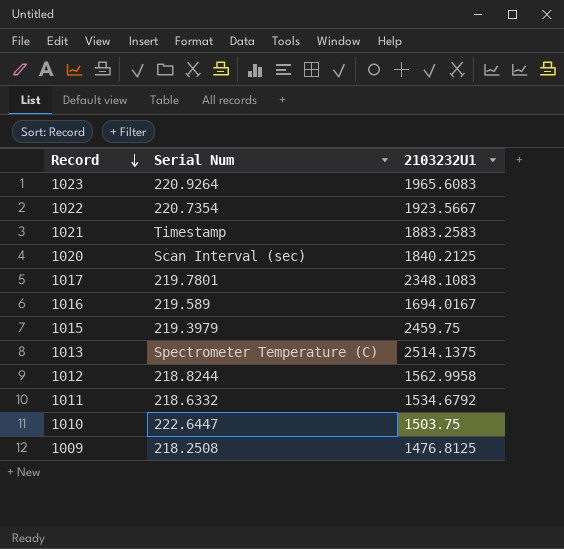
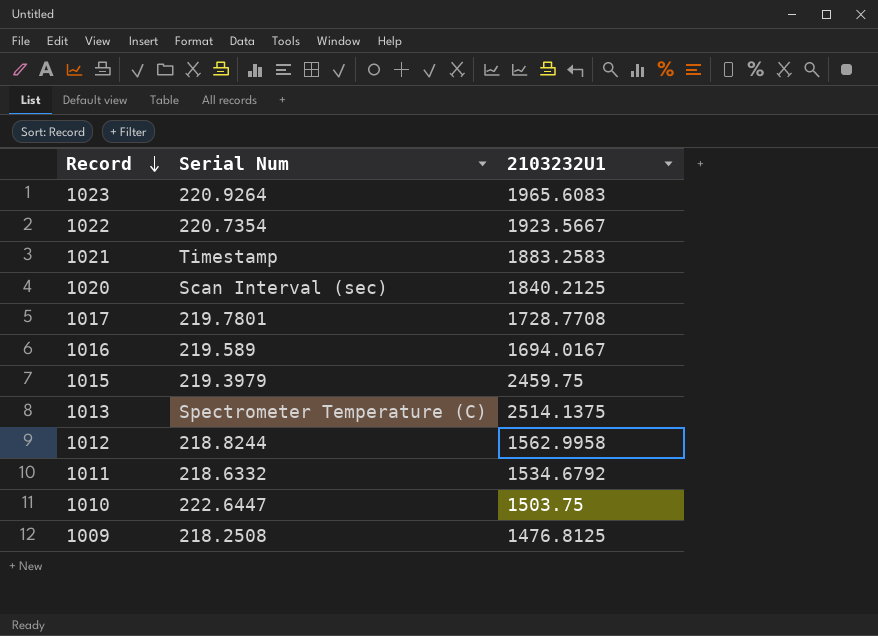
1017 | 2103232U1: 2348.1083 -> 1728.7708

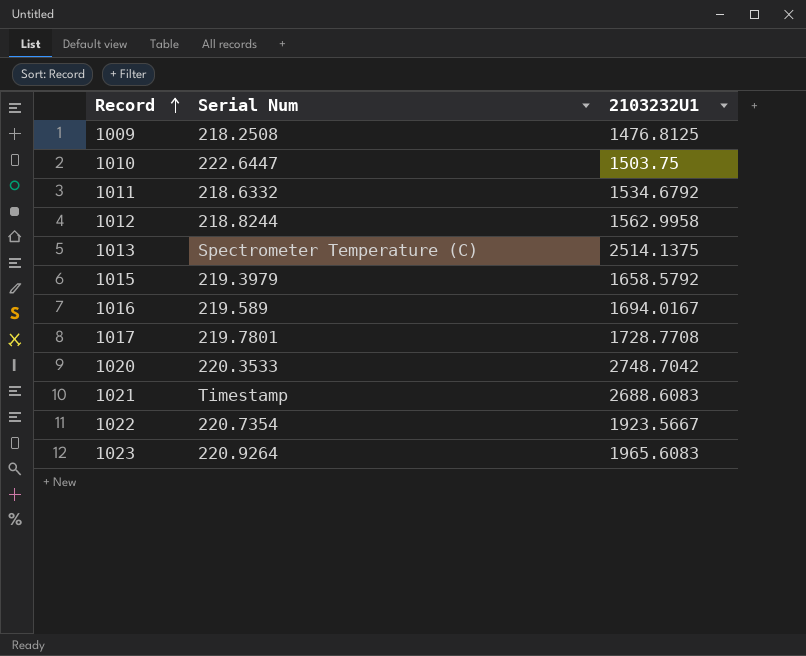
row order: Record descending -> Record ascending
1015 | 2103232U1: 2459.75 -> 1658.5792
1020 | Serial Num: Scan Interval (sec) -> 220.3533
1020 | 2103232U1: 1840.2125 -> 2748.7042
1021 | 2103232U1: 1883.2583 -> 2688.6083

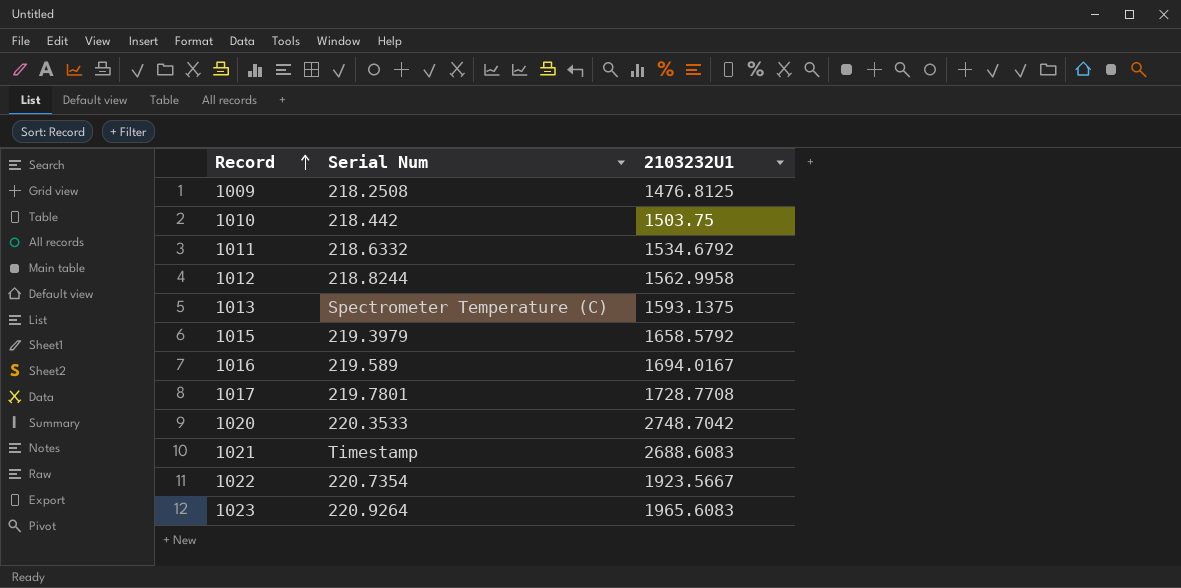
1010 | Serial Num: 222.6447 -> 218.442
1013 | 2103232U1: 2514.1375 -> 1593.1375

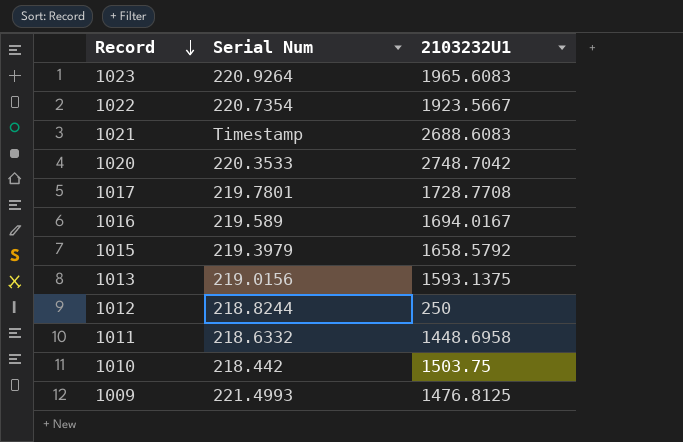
row order: Record ascending -> Record descending
1013 | Serial Num: Spectrometer Temperature (C) -> 219.0156
1012 | 2103232U1: 1562.9958 -> 250
1011 | 2103232U1: 1534.6792 -> 1448.6958
1009 | Serial Num: 218.2508 -> 221.4993

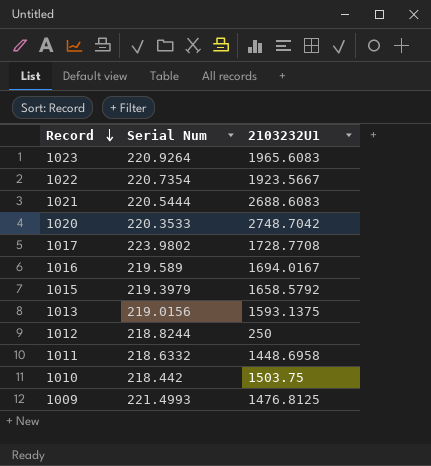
1021 | Serial Num: Timestamp -> 220.5444
1017 | Serial Num: 219.7801 -> 223.9802

